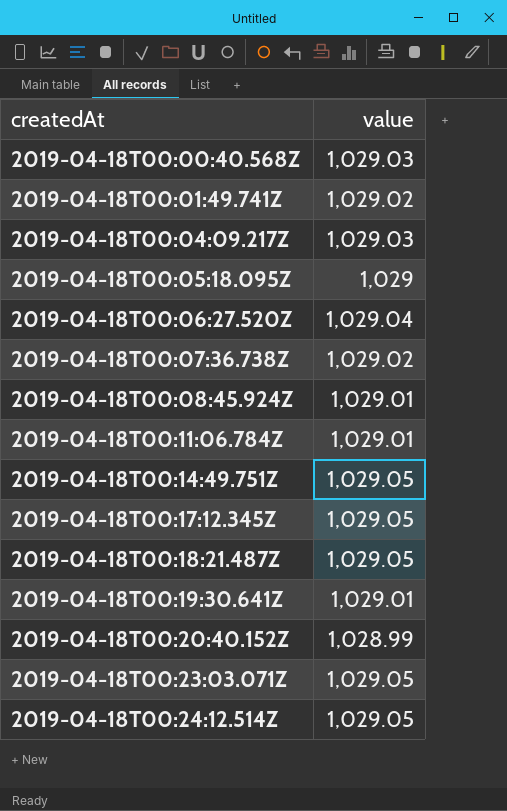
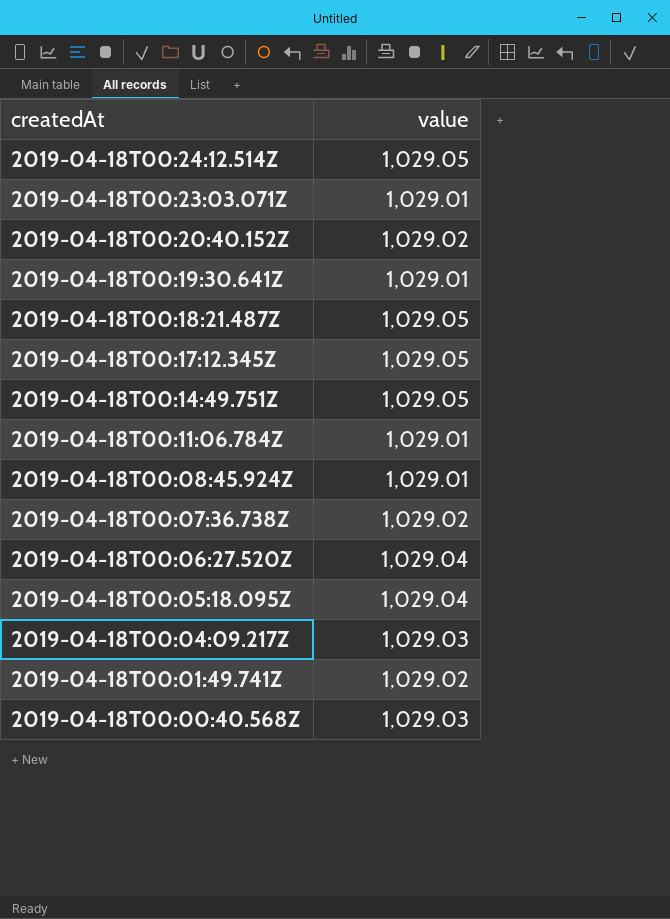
row order: createdAt ascending -> createdAt descending
2019-04-18T00:23:03.071Z | value: 1,029.05 -> 1,029.01
2019-04-18T00:20:40.152Z | value: 1,028.99 -> 1,029.02
2019-04-18T00:05:18.095Z | value: 1,029 -> 1,029.04

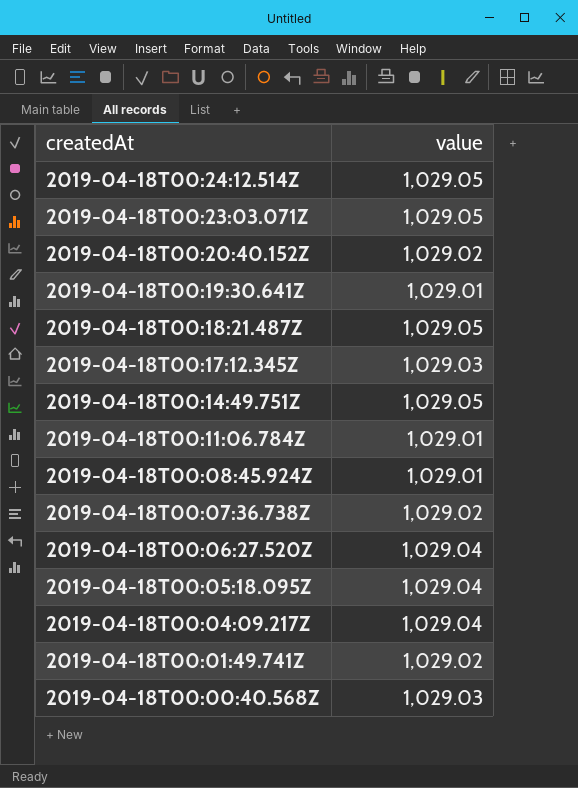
2019-04-18T00:23:03.071Z | value: 1,029.01 -> 1,029.05
2019-04-18T00:17:12.345Z | value: 1,029.05 -> 1,029.03
2019-04-18T00:04:09.217Z | value: 1,029.03 -> 1,029.04

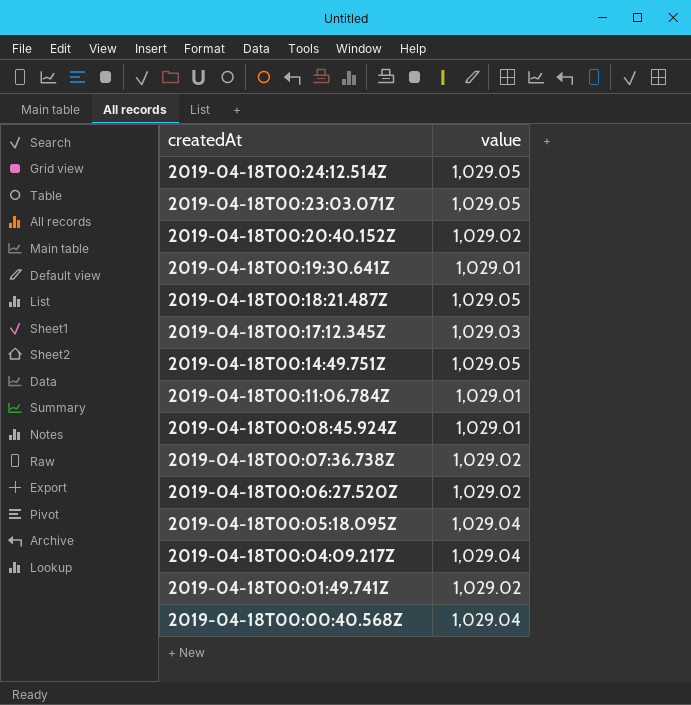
2019-04-18T00:06:27.520Z | value: 1,029.04 -> 1,029.02
2019-04-18T00:00:40.568Z | value: 1,029.03 -> 1,029.04

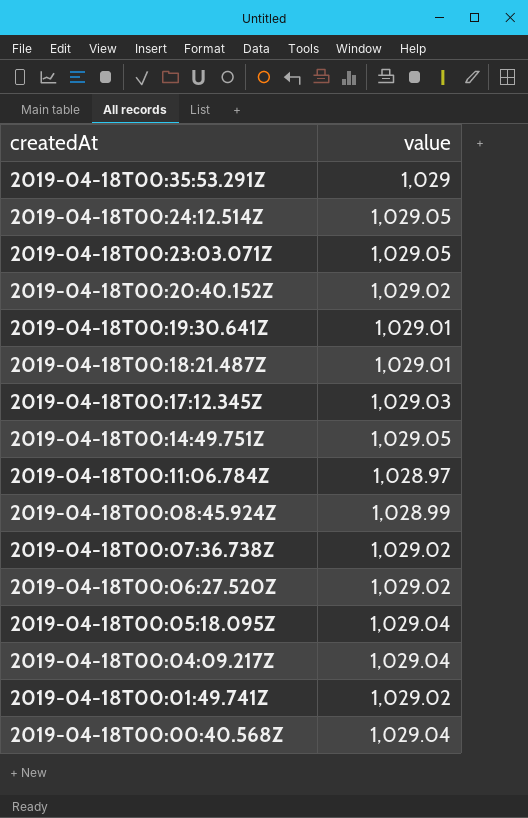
row 2019-04-18T00:35:53.291Z: none -> 1,029
2019-04-18T00:18:21.487Z | value: 1,029.05 -> 1,029.01
2019-04-18T00:11:06.784Z | value: 1,029.01 -> 1,028.97
2019-04-18T00:08:45.924Z | value: 1,029.01 -> 1,028.99

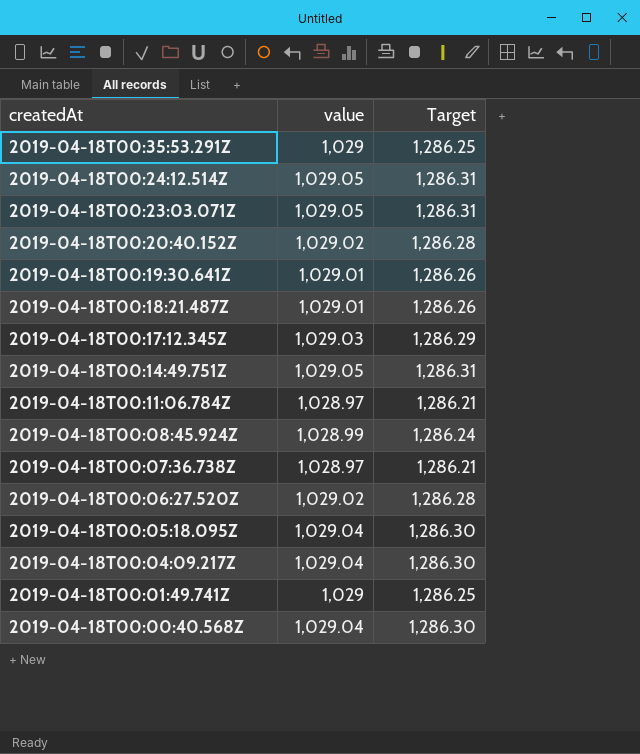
column Target | formula: none -> [value] * 1.25
2019-04-18T00:07:36.738Z | value: 1,029.02 -> 1,028.97
2019-04-18T00:01:49.741Z | value: 1,029.02 -> 1,029

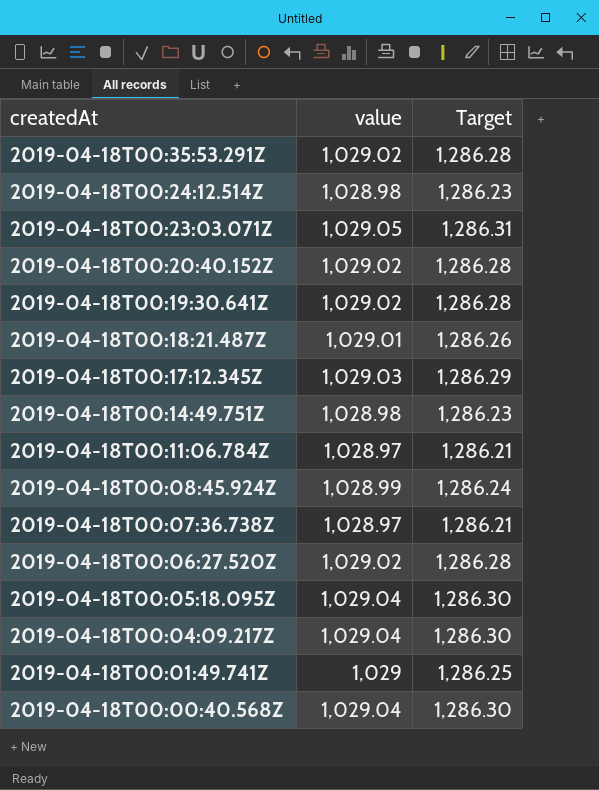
2019-04-18T00:35:53.291Z | value: 1,029 -> 1,029.02
2019-04-18T00:35:53.291Z | Target: 1,286.25 -> 1,286.28
2019-04-18T00:24:12.514Z | value: 1,029.05 -> 1,028.98
2019-04-18T00:24:12.514Z | Target: 1,286.31 -> 1,286.23
2019-04-18T00:19:30.641Z | value: 1,029.01 -> 1,029.02
2019-04-18T00:19:30.641Z | Target: 1,286.26 -> 1,286.28
2019-04-18T00:14:49.751Z | value: 1,029.05 -> 1,028.98
2019-04-18T00:14:49.751Z | Target: 1,286.31 -> 1,286.23

